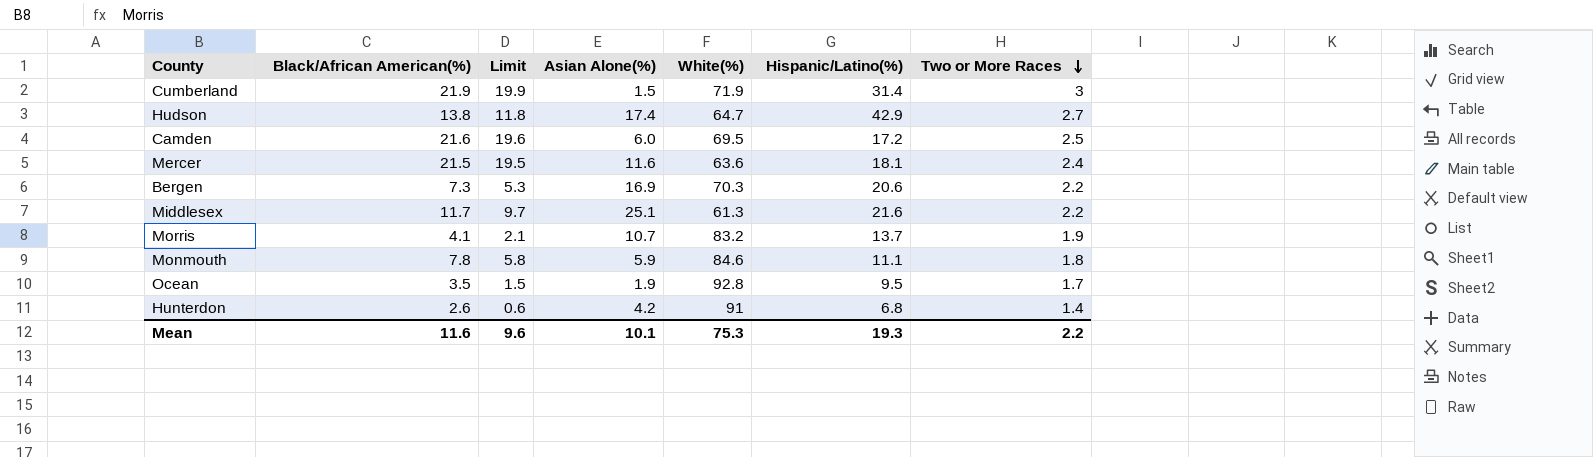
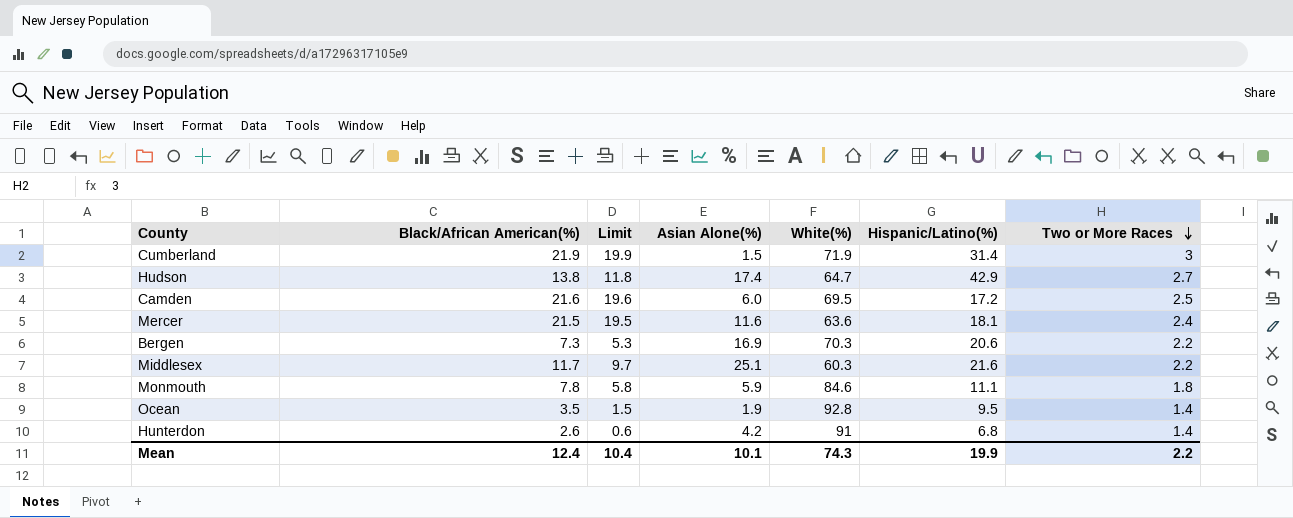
row Morris: 4.1 | 2.1 | 10.7 | 83.2 | 13.7 | 1.9 -> none
Middlesex | White(%): 61.3 -> 60.3
Ocean | Two or More Races: 1.7 -> 1.4
Mean | Black/African American(%): 11.6 -> 12.4
Mean | Limit: 9.6 -> 10.4
Mean | White(%): 75.3 -> 74.3
Mean | Hispanic/Latino(%): 19.3 -> 19.9

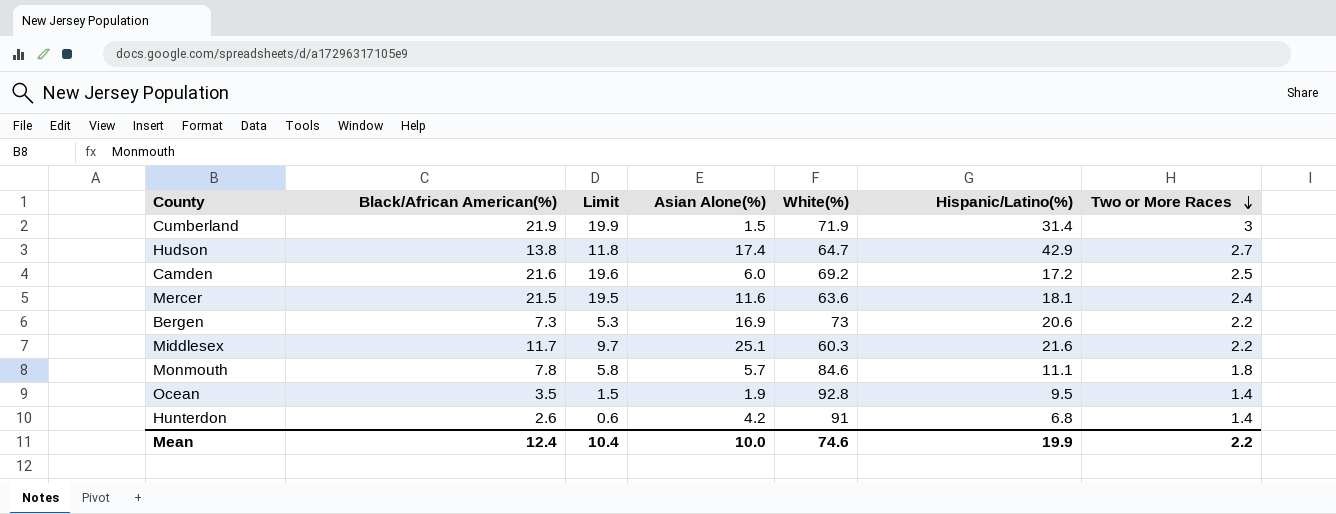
Camden | White(%): 69.5 -> 69.2
Bergen | White(%): 70.3 -> 73
Monmouth | Asian Alone(%): 5.9 -> 5.7
Mean | Asian Alone(%): 10.1 -> 10.0
Mean | White(%): 74.3 -> 74.6

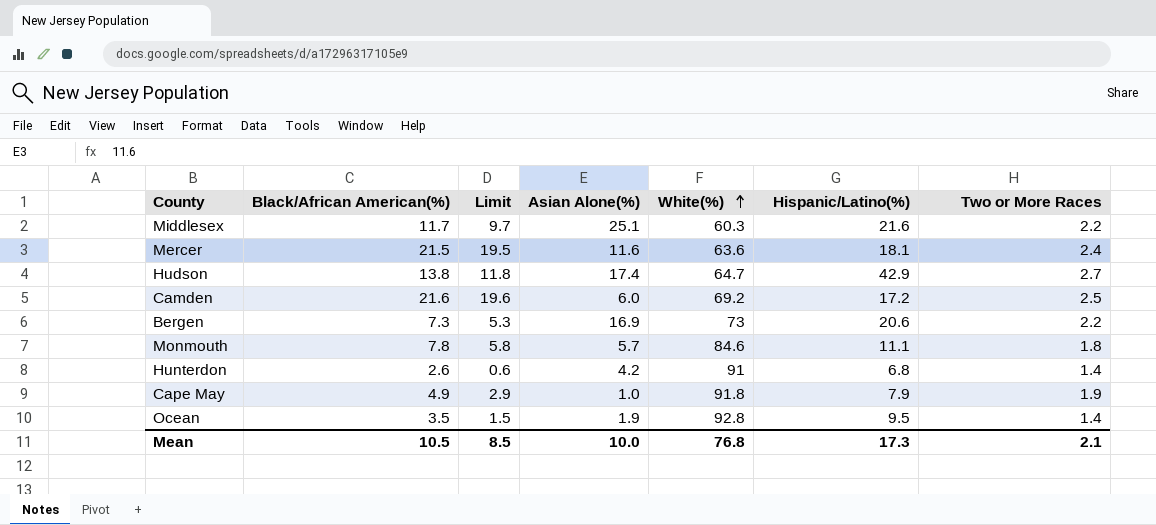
row order: Two or More Races descending -> White(%) ascending
row Cumberland: 21.9 | 19.9 | 1.5 | 71.9 | 31.4 | 3 -> none
row Cape May: none -> 4.9 | 2.9 | 1.0 | 91.8 | 7.9 | 1.9
Mean | Black/African American(%): 12.4 -> 10.5
Mean | Limit: 10.4 -> 8.5
Mean | White(%): 74.6 -> 76.8
Mean | Hispanic/Latino(%): 19.9 -> 17.3
Mean | Two or More Races: 2.2 -> 2.1

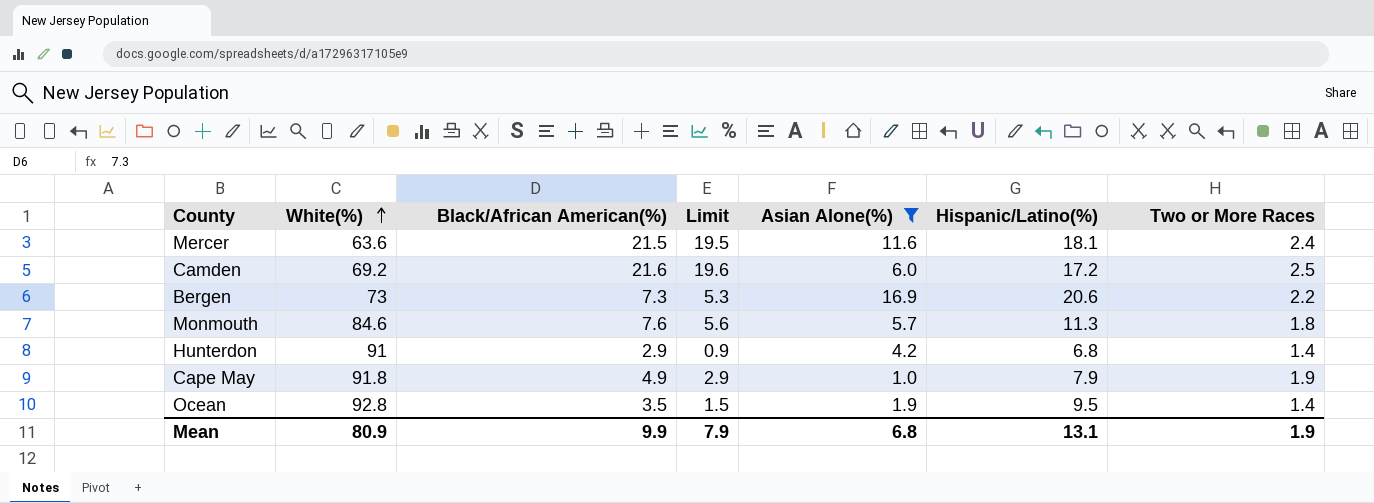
filter: none -> Asian Alone(%) <= 16.9
column White(%) | position: 5 -> 2
Monmouth | Black/African American(%): 7.8 -> 7.6
Monmouth | Limit: 5.8 -> 5.6
Monmouth | Hispanic/Latino(%): 11.1 -> 11.3
Hunterdon | Black/African American(%): 2.6 -> 2.9
Hunterdon | Limit: 0.6 -> 0.9
Mean | White(%): 76.8 -> 80.9
Mean | Black/African American(%): 10.5 -> 9.9
Mean | Limit: 8.5 -> 7.9
Mean | Asian Alone(%): 10.0 -> 6.8
Mean | Hispanic/Latino(%): 17.3 -> 13.1
Mean | Two or More Races: 2.1 -> 1.9

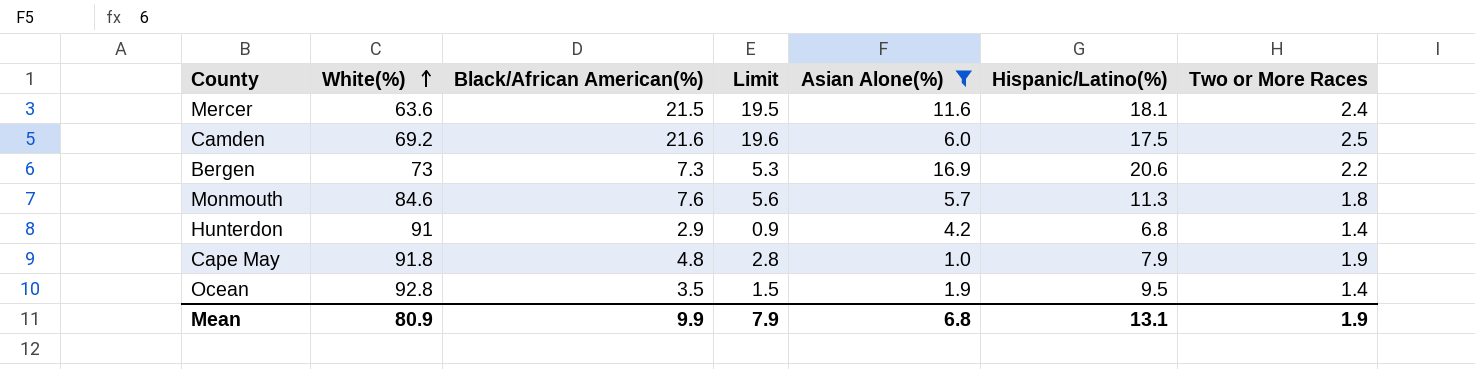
Camden | Hispanic/Latino(%): 17.2 -> 17.5
Cape May | Black/African American(%): 4.9 -> 4.8
Cape May | Limit: 2.9 -> 2.8

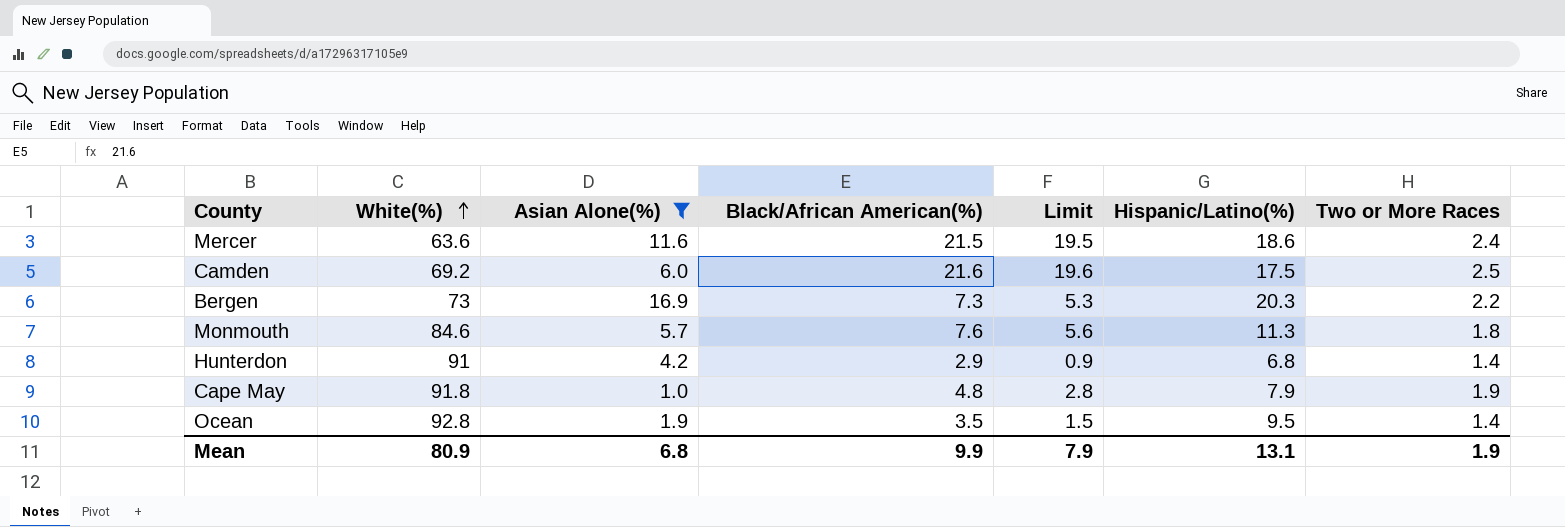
column Asian Alone(%) | position: 5 -> 3
Mercer | Hispanic/Latino(%): 18.1 -> 18.6
Bergen | Hispanic/Latino(%): 20.6 -> 20.3

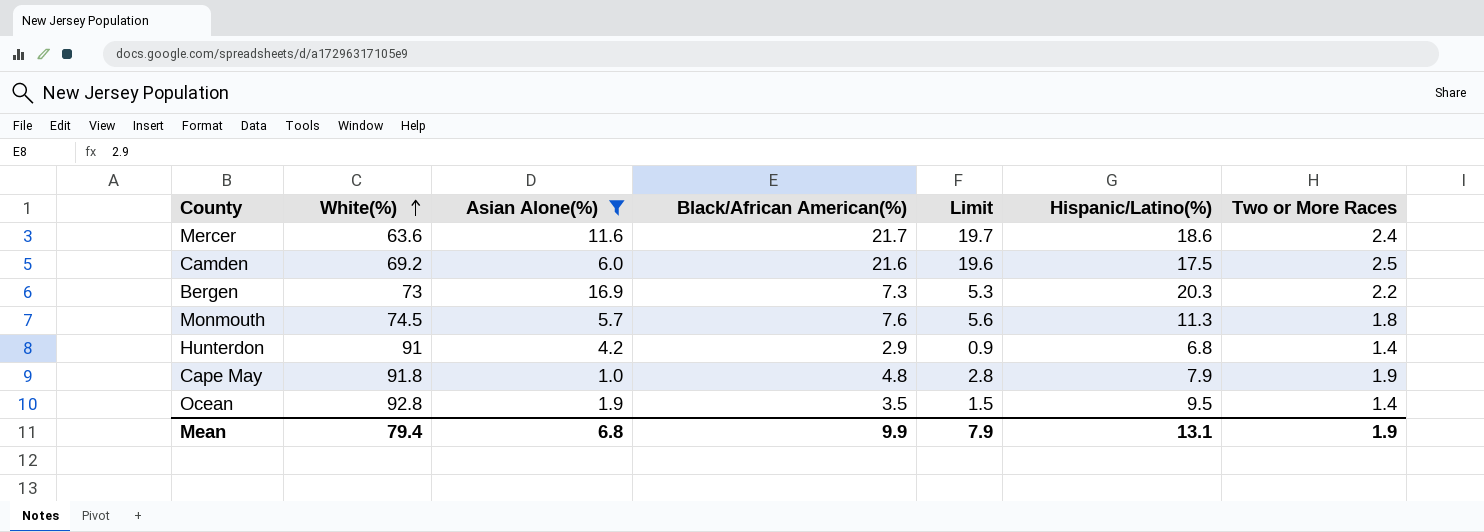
Mercer | Black/African American(%): 21.5 -> 21.7
Mercer | Limit: 19.5 -> 19.7
Monmouth | White(%): 84.6 -> 74.5
Mean | White(%): 80.9 -> 79.4

